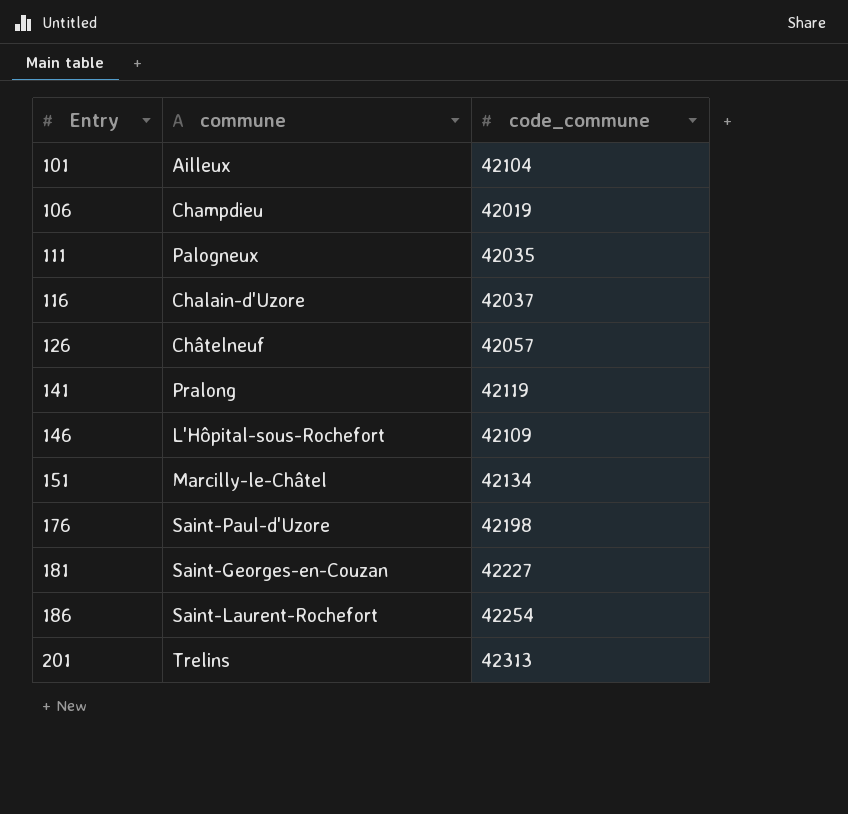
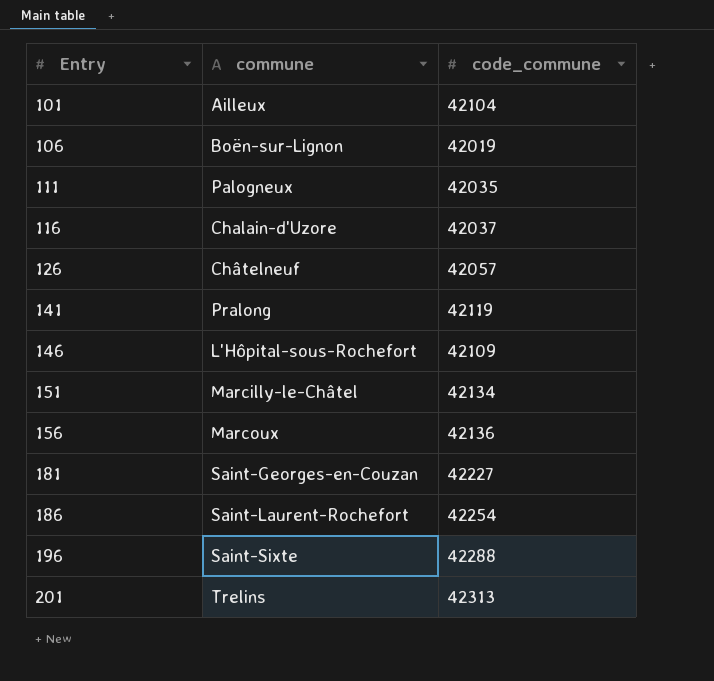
row 176: Saint-Paul-d'Uzore | 42198 -> none
106 | commune: Champdieu -> Boën-sur-Lignon
row 156: none -> Marcoux | 42136
row 196: none -> Saint-Sixte | 42288

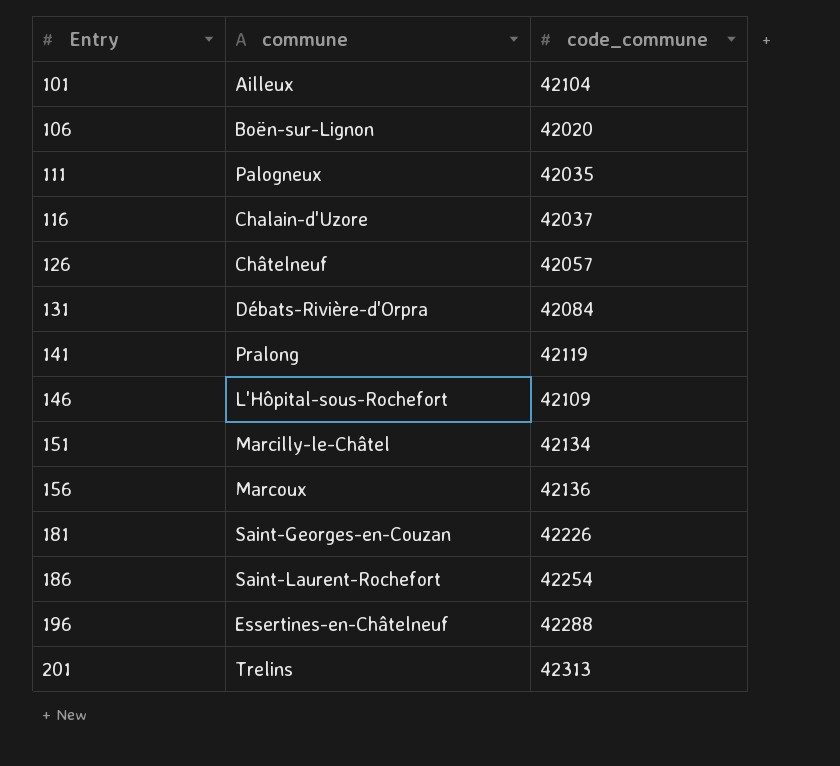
106 | code_commune: 42019 -> 42020
row 131: none -> Débats-Rivière-d'Orpra | 42084
181 | code_commune: 42227 -> 42226
196 | commune: Saint-Sixte -> Essertines-en-Châtelneuf

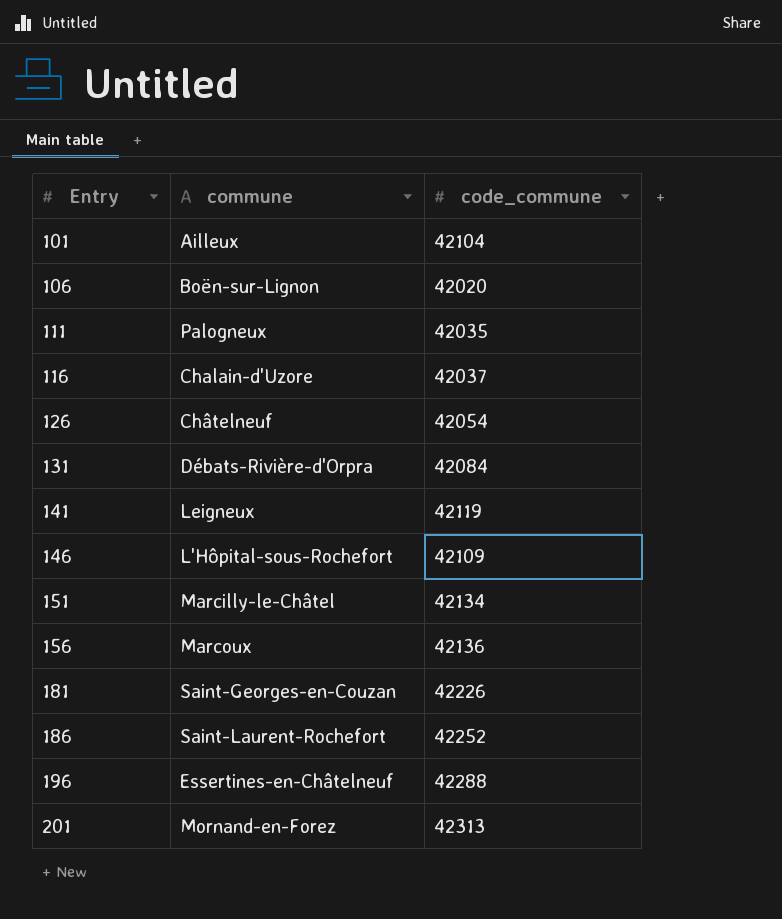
126 | code_commune: 42057 -> 42054
141 | commune: Pralong -> Leigneux
186 | code_commune: 42254 -> 42252
201 | commune: Trelins -> Mornand-en-Forez

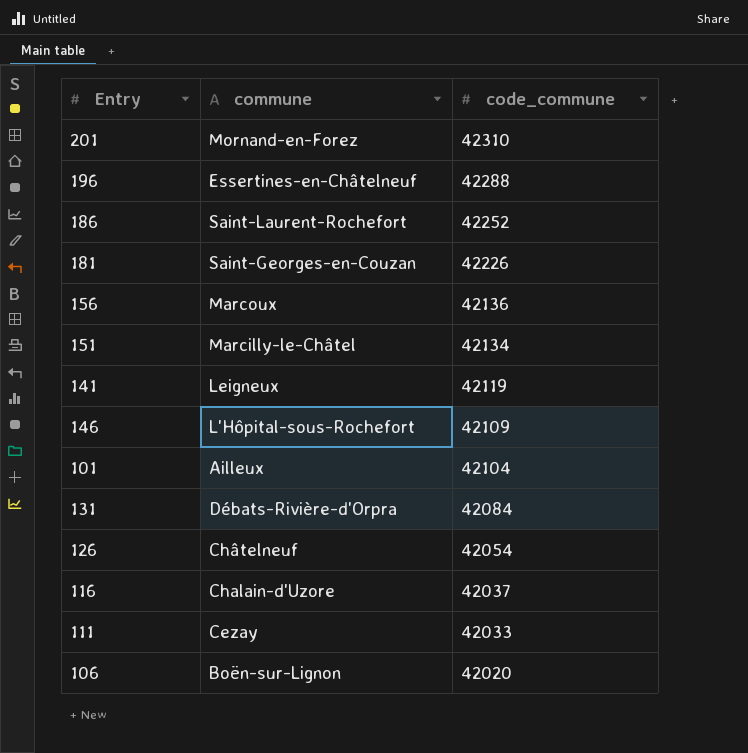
row order: Entry ascending -> code_commune descending
201 | code_commune: 42313 -> 42310
111 | commune: Palogneux -> Cezay
111 | code_commune: 42035 -> 42033

